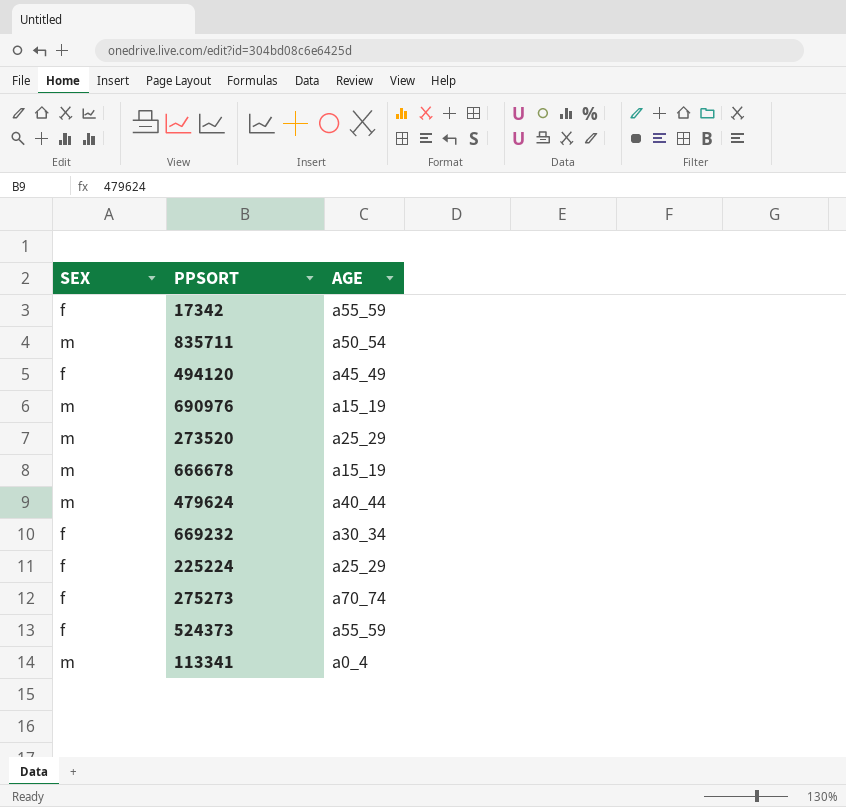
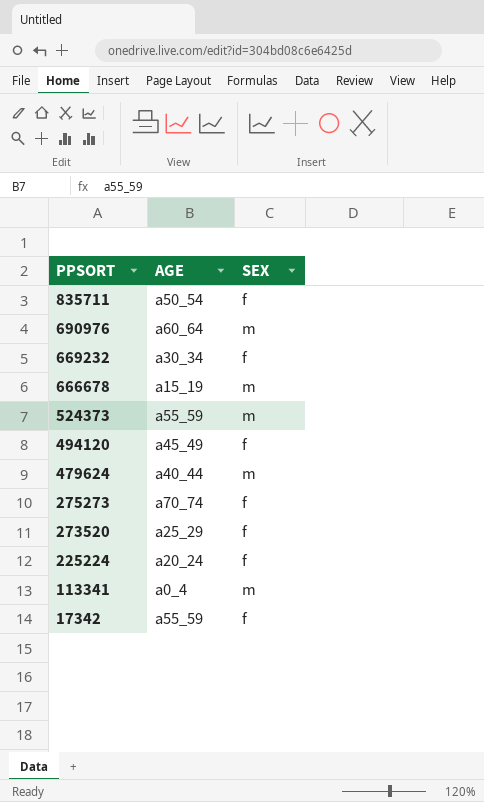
row order: none -> PPSORT descending
column SEX | position: 1 -> 3
835711 | SEX: m -> f
690976 | AGE: a15_19 -> a60_64
524373 | SEX: f -> m
273520 | SEX: m -> f
225224 | AGE: a25_29 -> a20_24

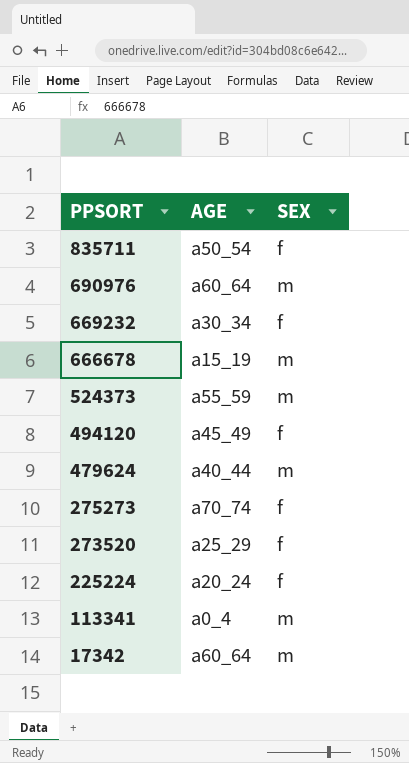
17342 | AGE: a55_59 -> a60_64
17342 | SEX: f -> m

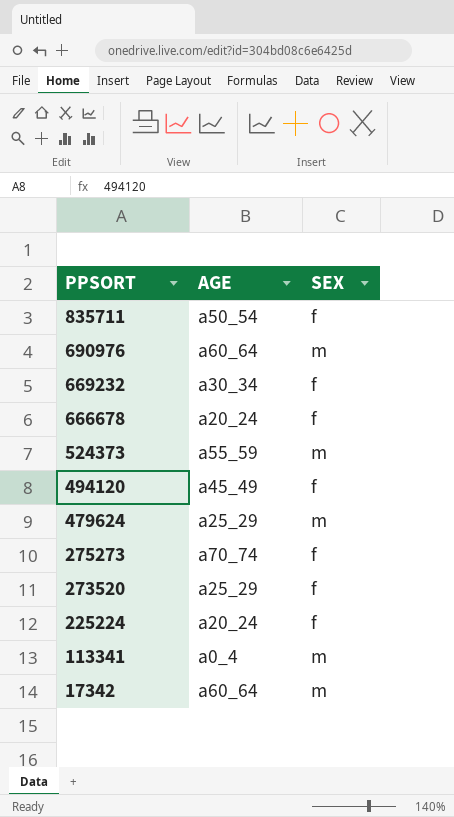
666678 | AGE: a15_19 -> a20_24
666678 | SEX: m -> f
479624 | AGE: a40_44 -> a25_29

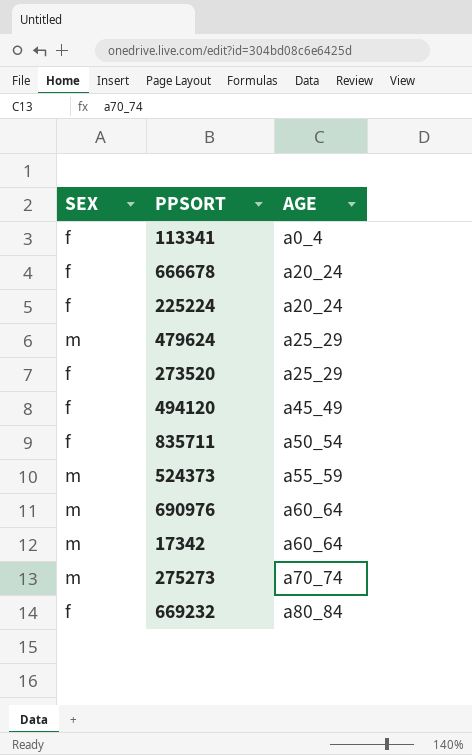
row order: PPSORT descending -> AGE ascending
column SEX | position: 3 -> 1
113341 | SEX: m -> f
275273 | SEX: f -> m
669232 | AGE: a30_34 -> a80_84

